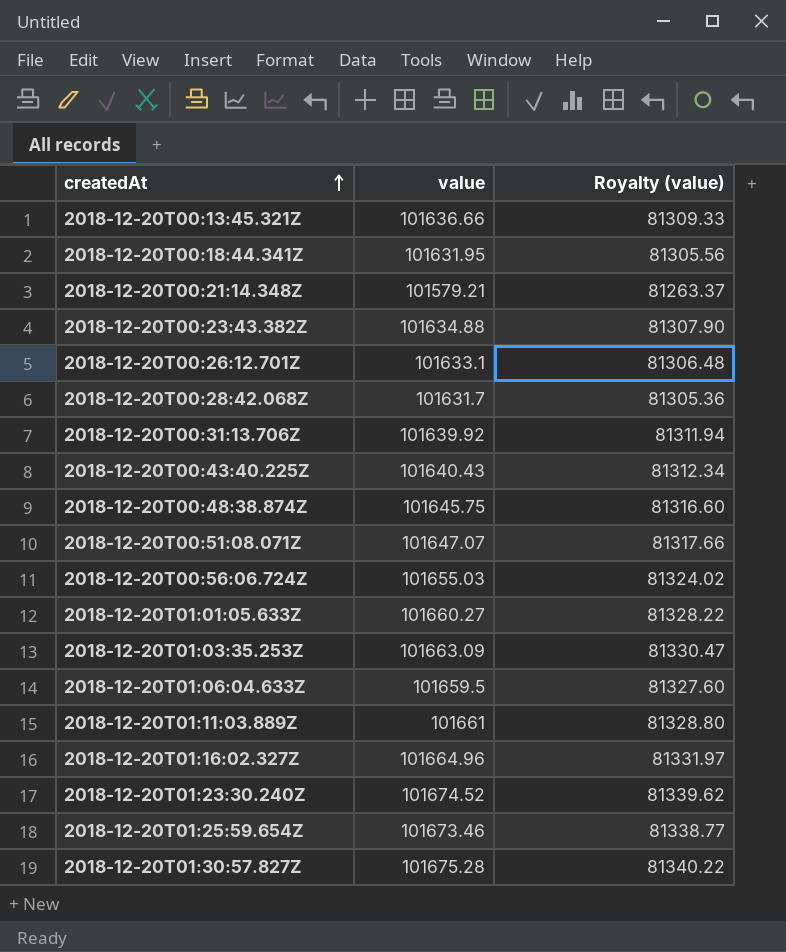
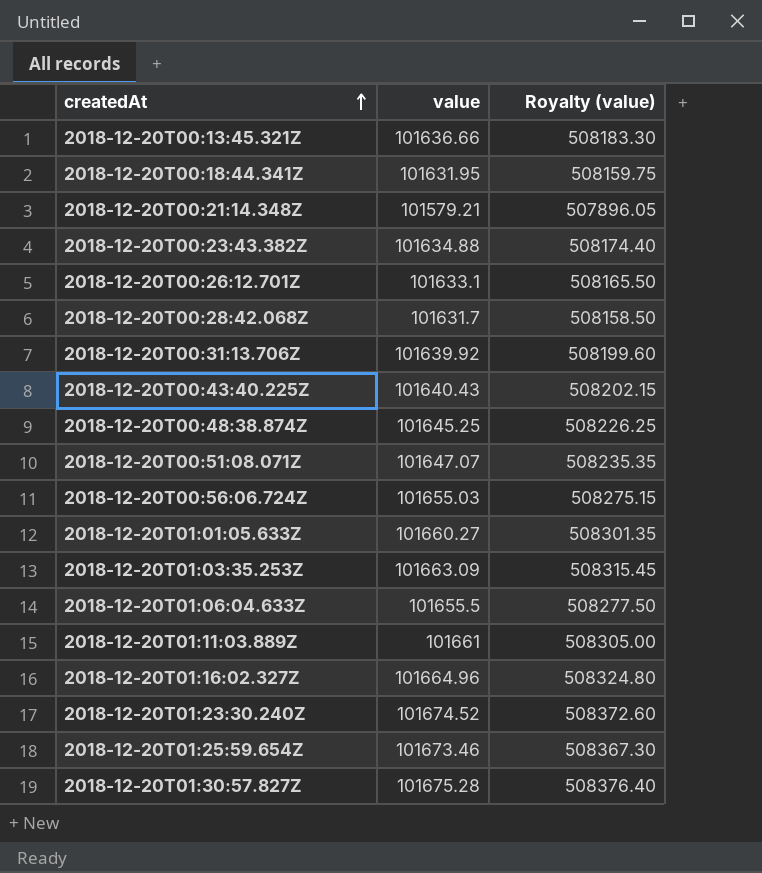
column Royalty (value) | formula: [value] * 0.8 -> [value] * 5
2018-12-20T00:48:38.874Z | value: 101645.75 -> 101645.25
2018-12-20T01:06:04.633Z | value: 101659.5 -> 101655.5

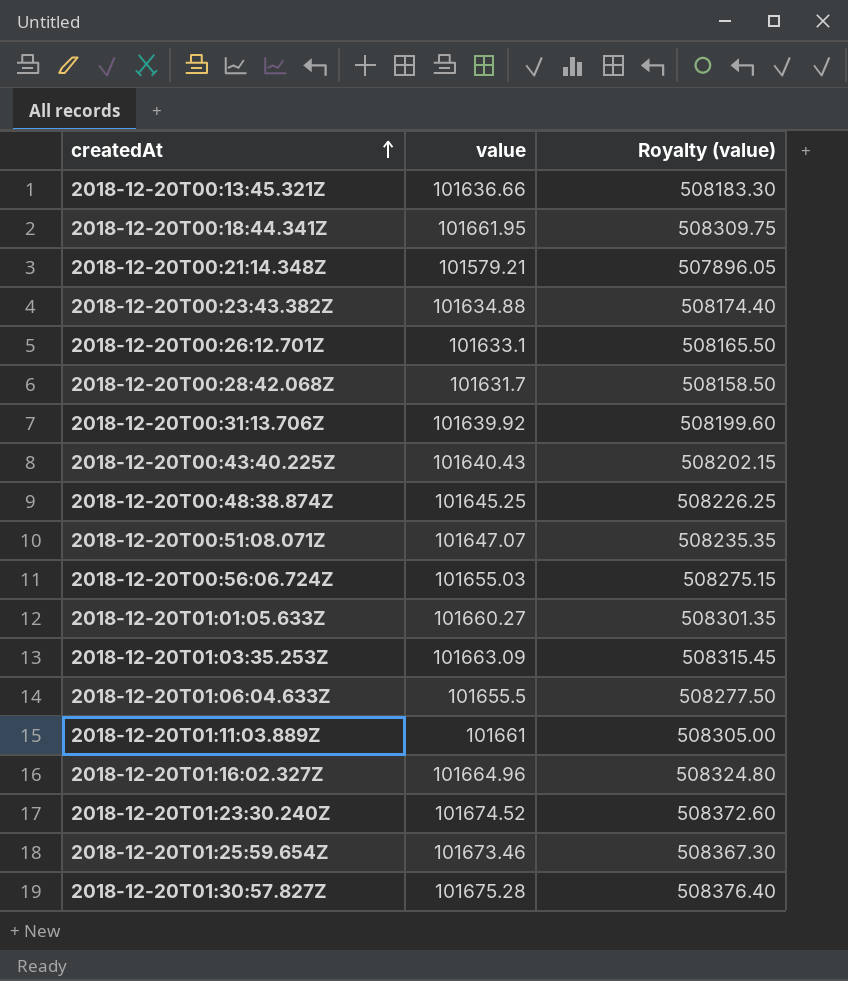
2018-12-20T00:18:44.341Z | value: 101631.95 -> 101661.95
2018-12-20T00:18:44.341Z | Royalty (value): 508159.75 -> 508309.75

